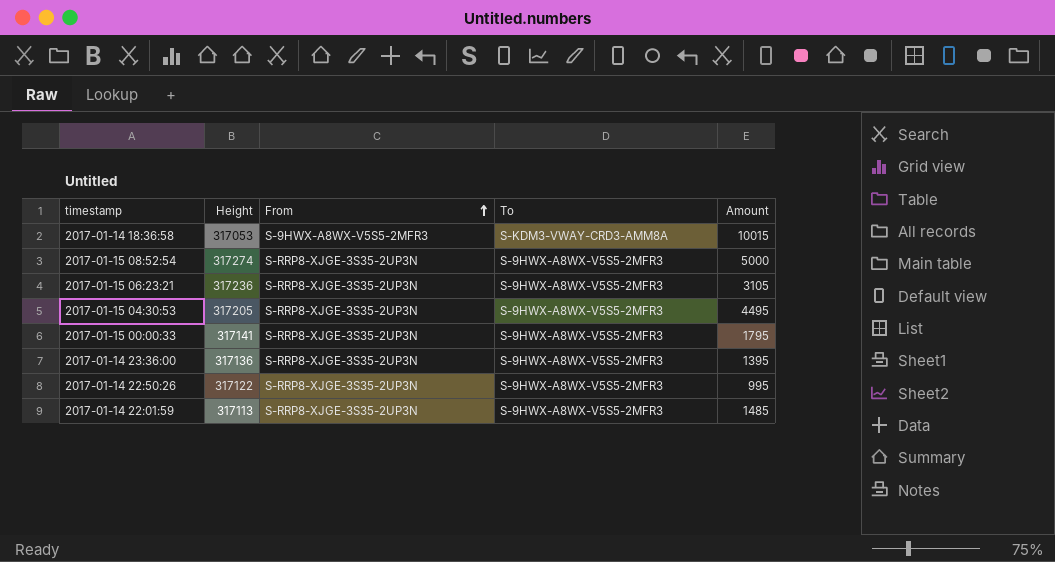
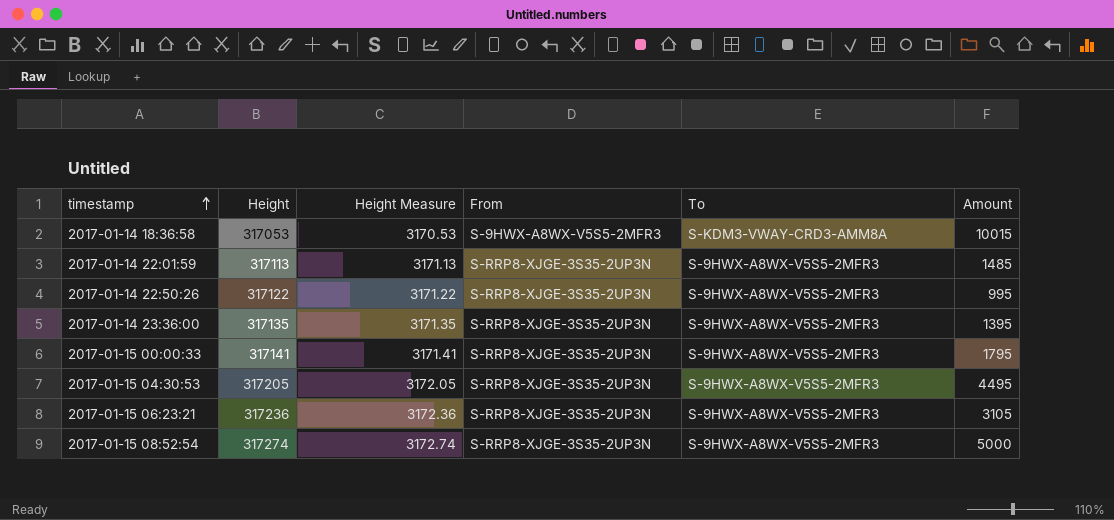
row order: From ascending -> timestamp ascending
column Height Measure | formula: none -> [Height] * 0.01
2017-01-14 23:36:00 | Height: 317136 -> 317135

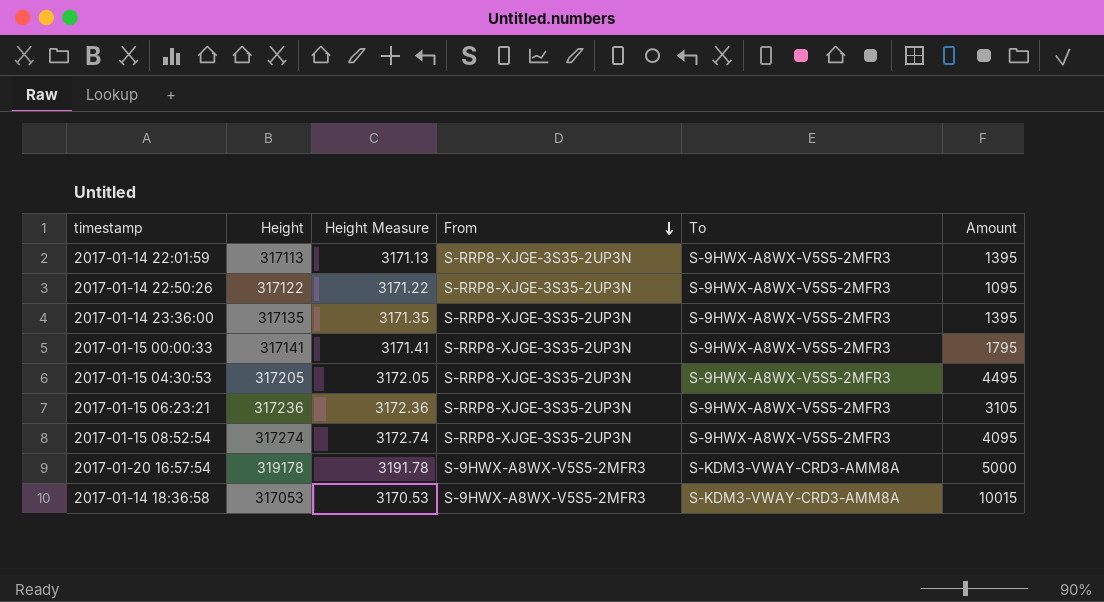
row order: timestamp ascending -> From descending
2017-01-14 22:01:59 | Amount: 1485 -> 1395
2017-01-14 22:50:26 | Amount: 995 -> 1095
2017-01-15 08:52:54 | Amount: 5000 -> 4095
row 2017-01-20 16:57:54: none -> 319178 | 3191.78 | S-9HWX-A8WX-V5S5-2MFR3 | S-KDM3-VWAY-CRD3-AMM8A | 5000

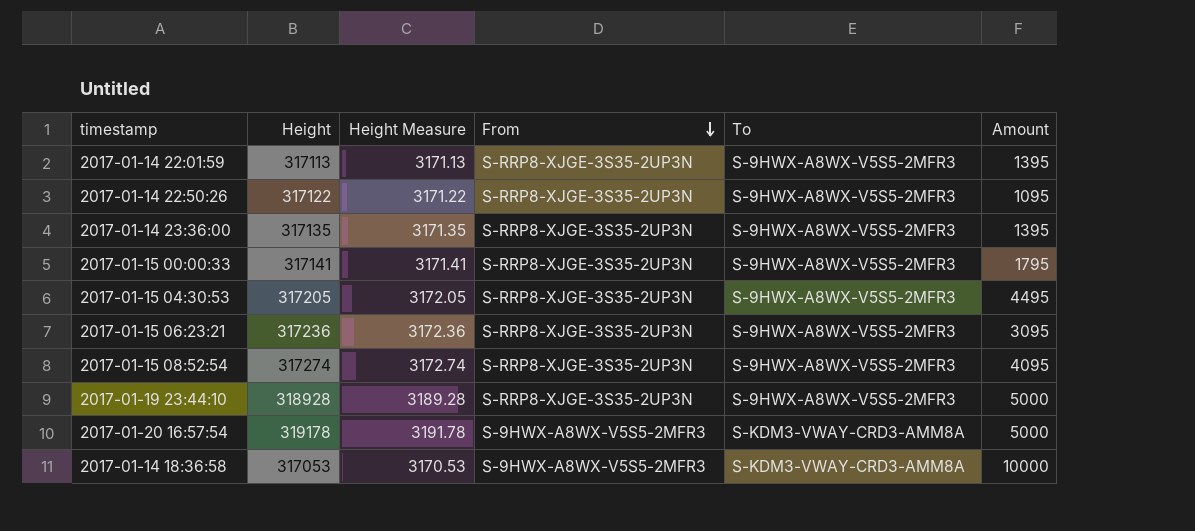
2017-01-15 06:23:21 | Amount: 3105 -> 3095
row 2017-01-19 23:44:10: none -> 318928 | 3189.28 | S-RRP8-XJGE-3S35-2UP3N | S-9HWX-A8WX-V5S5-2MFR3 | 5000
2017-01-14 18:36:58 | Amount: 10015 -> 10000

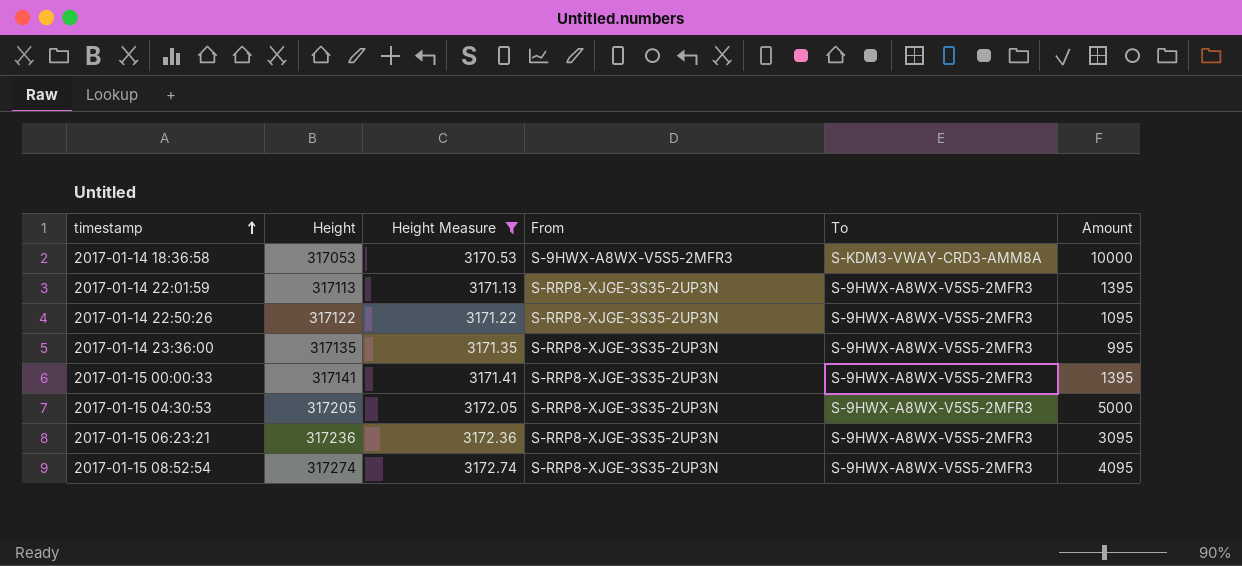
filter: none -> Height Measure <= 3172.74
row order: From descending -> timestamp ascending
2017-01-14 23:36:00 | Amount: 1395 -> 995
2017-01-15 00:00:33 | Amount: 1795 -> 1395
2017-01-15 04:30:53 | Amount: 4495 -> 5000

